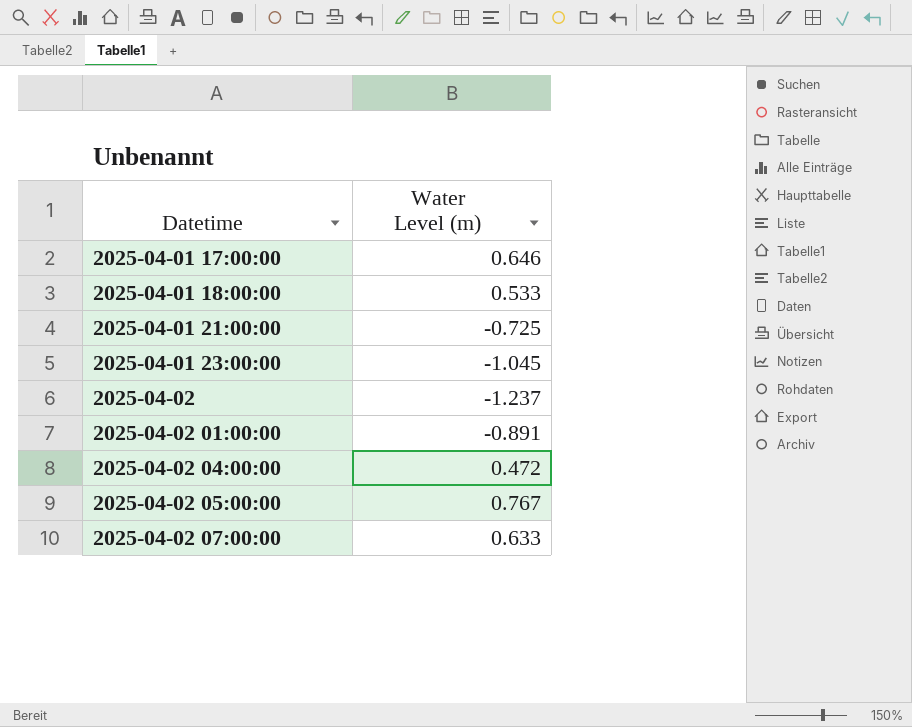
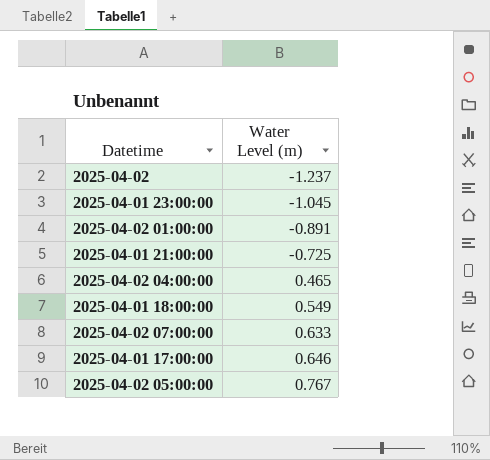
row order: Datetime ascending -> Water Level (m) ascending
2025-04-02 04:00:00 | Water Level (m): 0.472 -> 0.465
2025-04-01 18:00:00 | Water Level (m): 0.533 -> 0.549

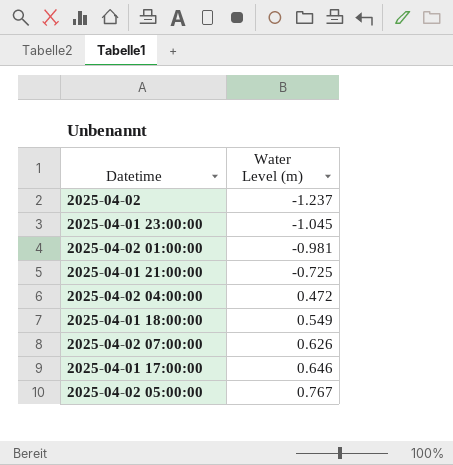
2025-04-02 01:00:00 | Water Level (m): -0.891 -> -0.981
2025-04-02 04:00:00 | Water Level (m): 0.465 -> 0.472
2025-04-02 07:00:00 | Water Level (m): 0.633 -> 0.626

